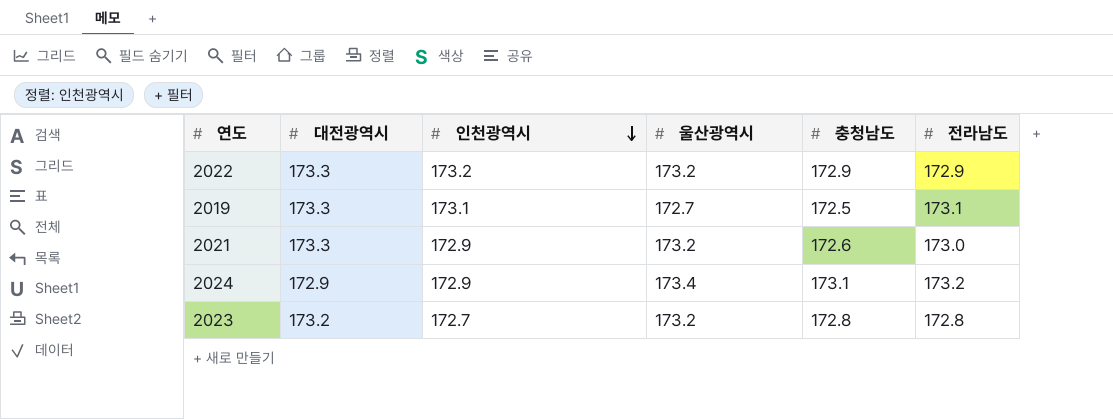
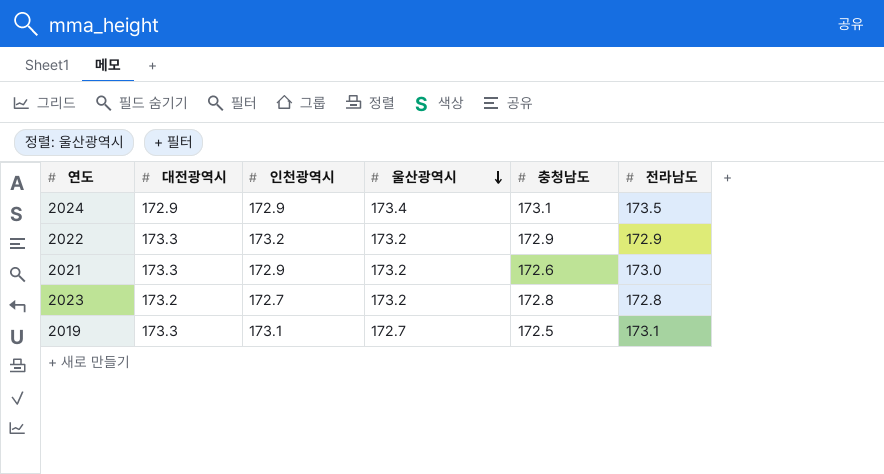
row order: 인천광역시 descending -> 울산광역시 descending
2024 | 전라남도: 173.2 -> 173.5

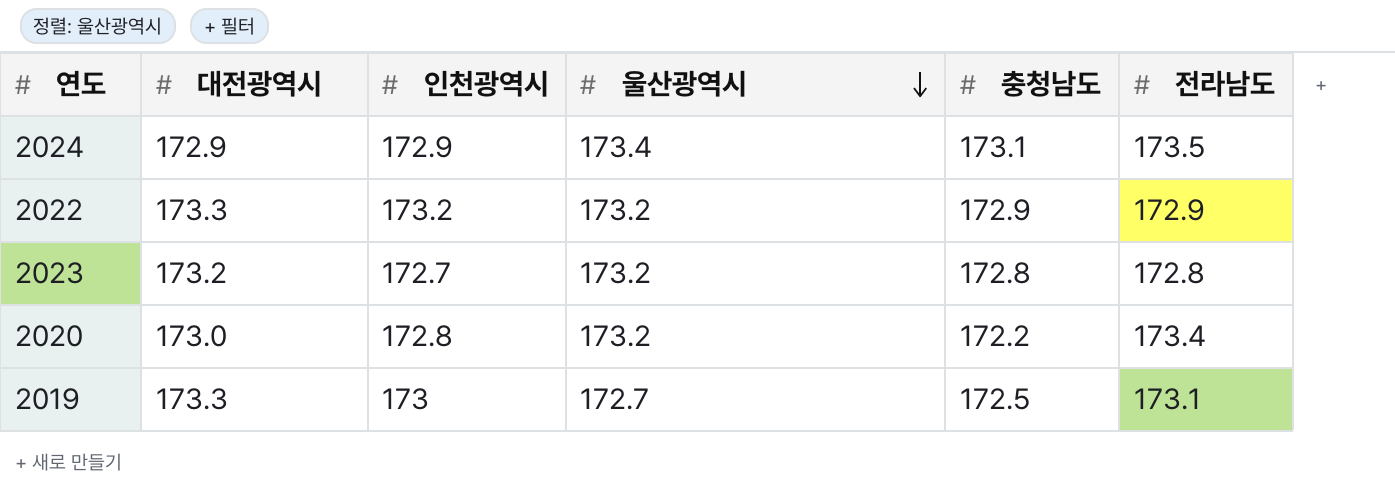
row 2021: 173.3 | 172.9 | 173.2 | 172.6 | 173.0 -> none
row 2020: none -> 173.0 | 172.8 | 173.2 | 172.2 | 173.4
2019 | 인천광역시: 173.1 -> 173

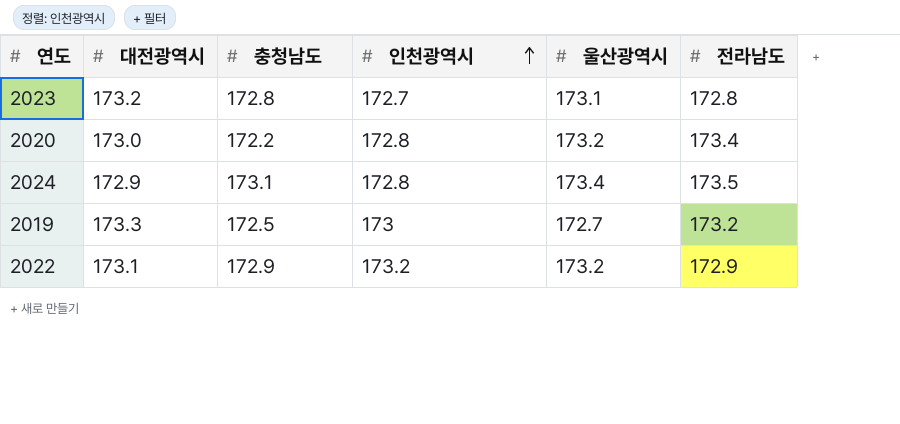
row order: 울산광역시 descending -> 인천광역시 ascending
column 충청남도 | position: 5 -> 3
2023 | 울산광역시: 173.2 -> 173.1
2024 | 인천광역시: 172.9 -> 172.8
2019 | 전라남도: 173.1 -> 173.2
2022 | 대전광역시: 173.3 -> 173.1

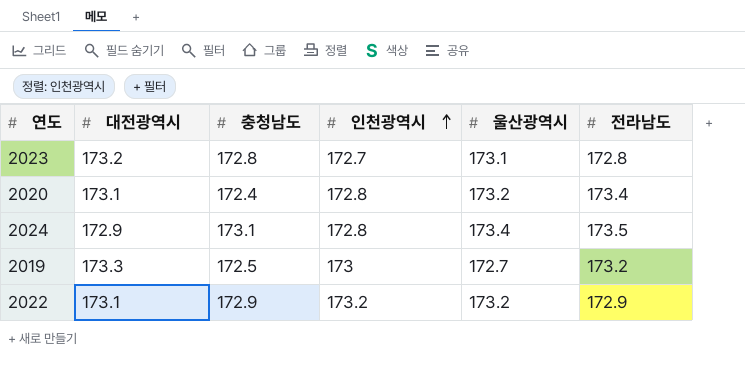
2020 | 대전광역시: 173.0 -> 173.1
2020 | 충청남도: 172.2 -> 172.4

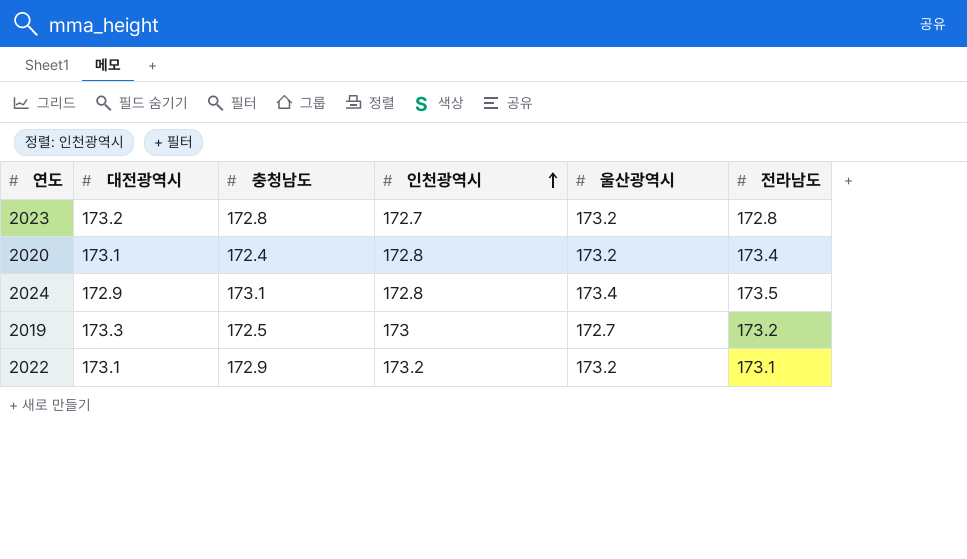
2023 | 울산광역시: 173.1 -> 173.2
2022 | 전라남도: 172.9 -> 173.1

